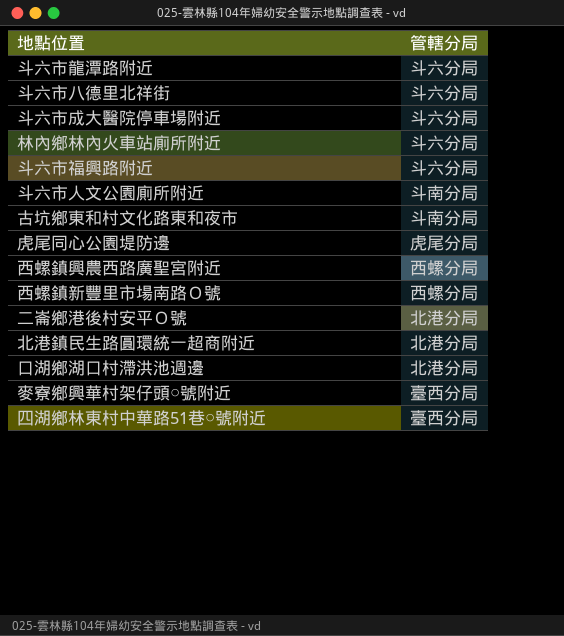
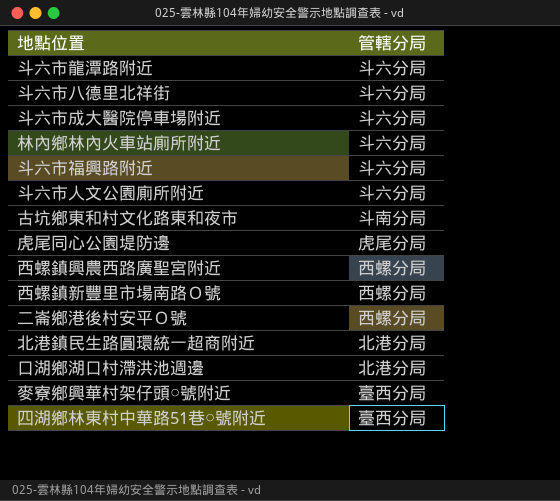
斗六市人文公園廁所附近 | 管轄分局: 斗南分局 -> 斗六分局
二崙鄉港後村安平Ｏ號 | 管轄分局: 北港分局 -> 西螺分局

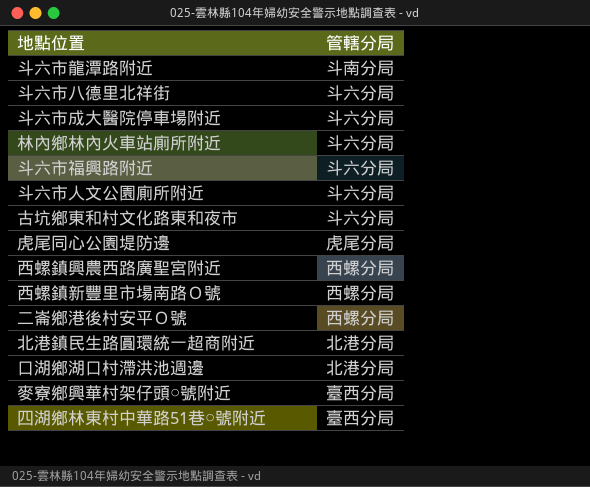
斗六市龍潭路附近 | 管轄分局: 斗六分局 -> 斗南分局
古坑鄉東和村文化路東和夜市 | 管轄分局: 斗南分局 -> 斗六分局

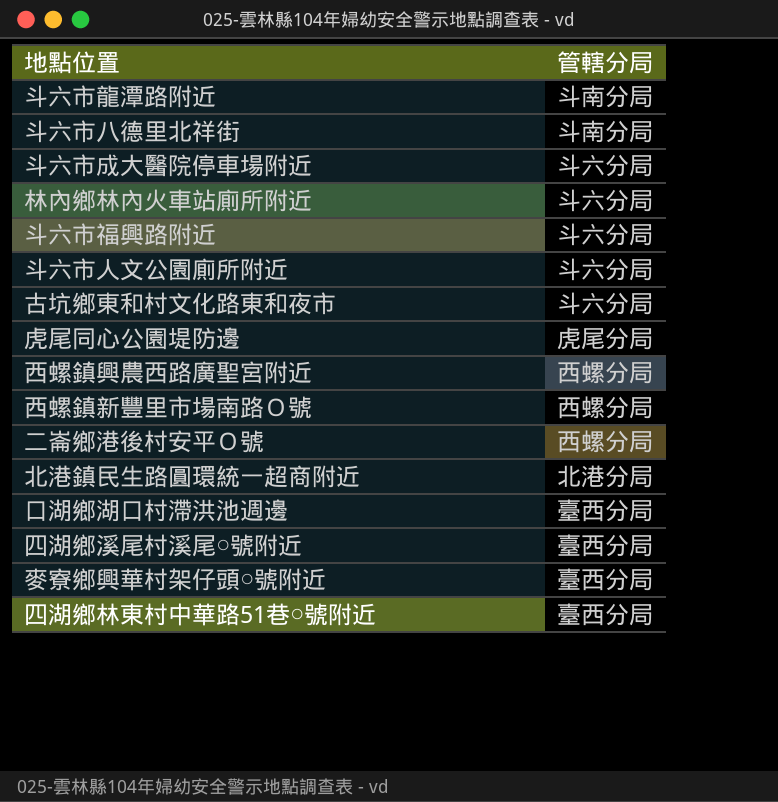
斗六市八德里北祥街 | 管轄分局: 斗六分局 -> 斗南分局
口湖鄉湖口村滯洪池週邊 | 管轄分局: 北港分局 -> 臺西分局
row 四湖鄉溪尾村溪尾○號附近: none -> 臺西分局

